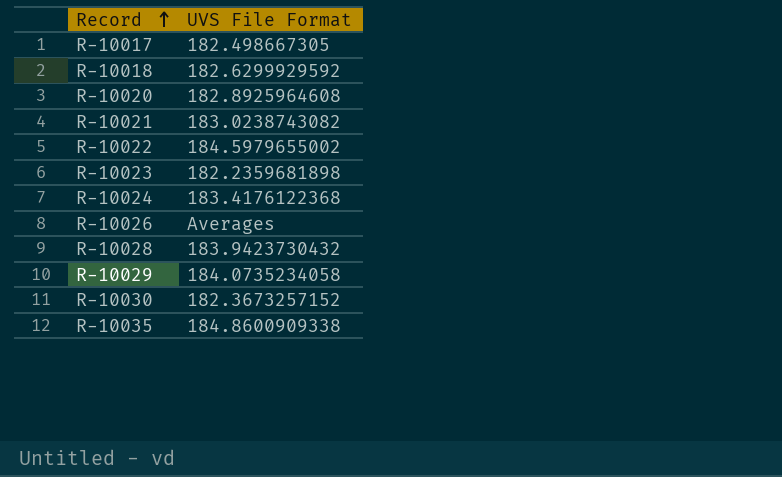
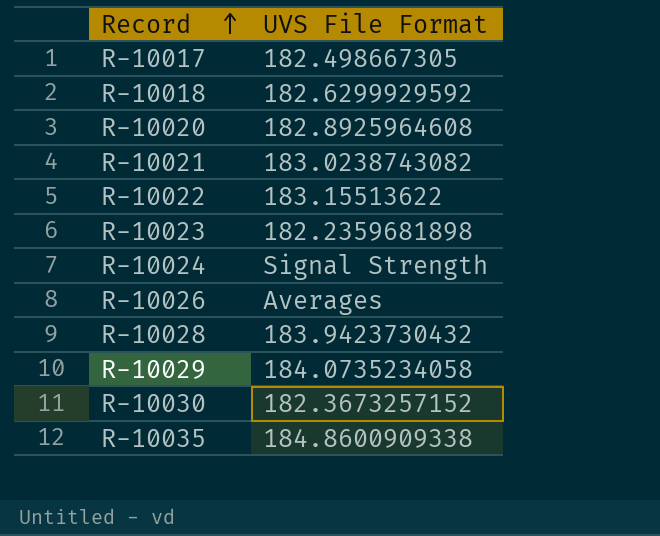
R-10022 | UVS File Format: 184.5979655002 -> 183.15513622
R-10024 | UVS File Format: 183.4176122368 -> Signal Strength

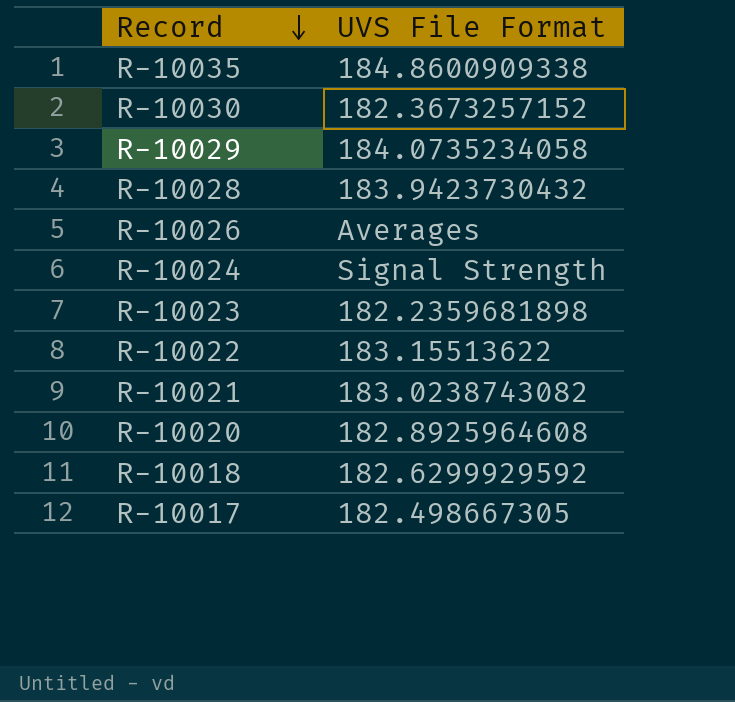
row order: Record ascending -> Record descending

